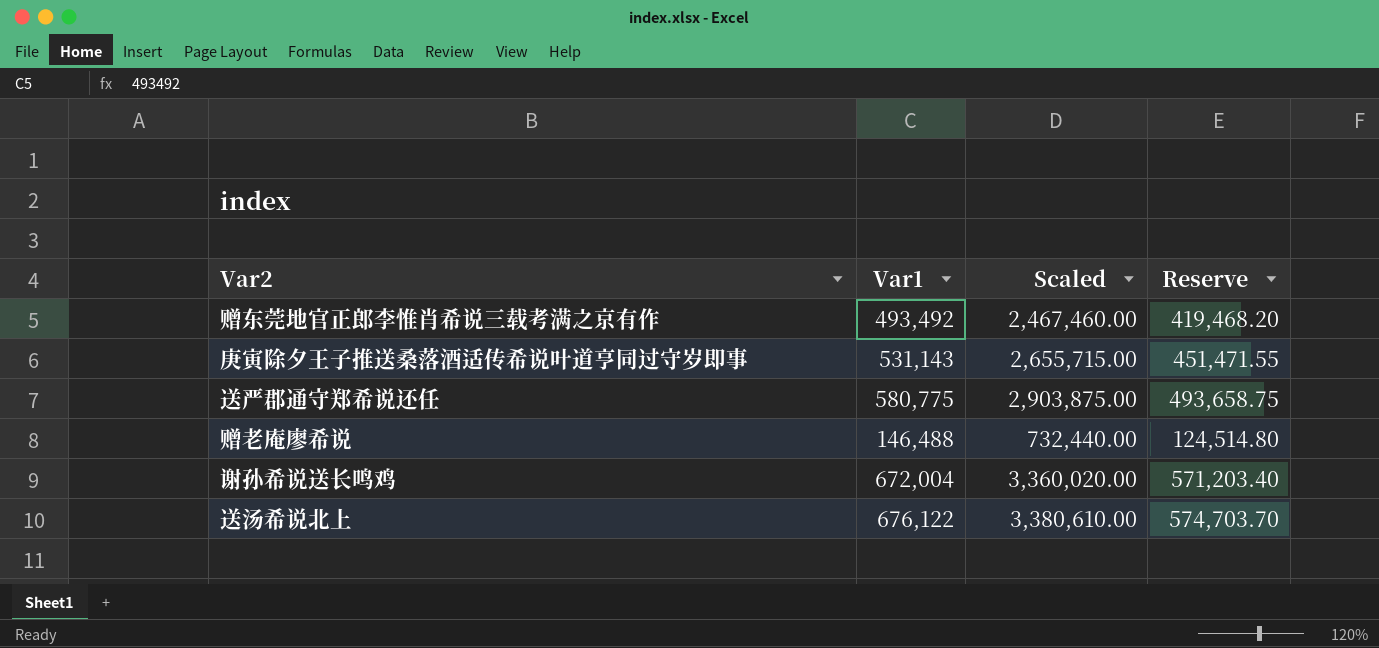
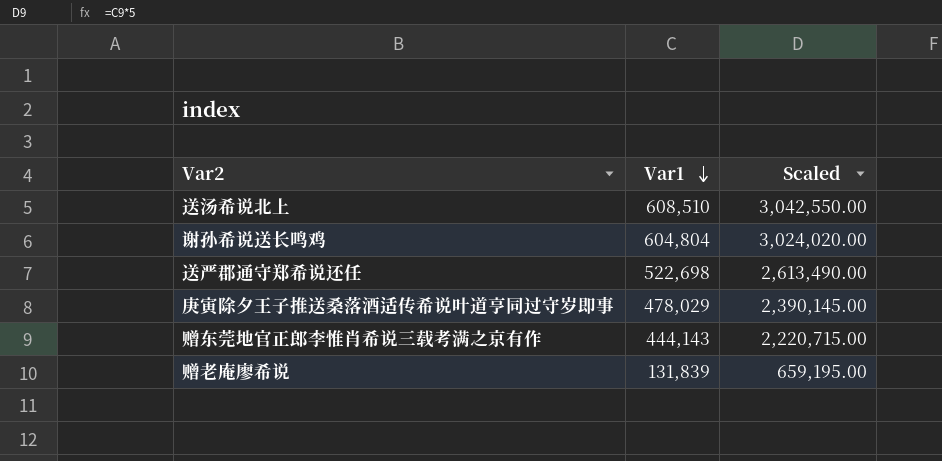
row order: none -> Var1 descending
column Reserve | formula: [Var1] * 0.85 -> none
送汤希说北上 | Var1: 676,122 -> 608,510
送汤希说北上 | Scaled: 3,380,610.00 -> 3,042,550.00
谢孙希说送长鸣鸡 | Var1: 672,004 -> 604,804
谢孙希说送长鸣鸡 | Scaled: 3,360,020.00 -> 3,024,020.00
送严郡通守郑希说还任 | Var1: 580,775 -> 522,698
送严郡通守郑希说还任 | Scaled: 2,903,875.00 -> 2,613,490.00
庚寅除夕王子推送桑落酒适传希说叶道亨同过守岁即事 | Var1: 531,143 -> 478,029
庚寅除夕王子推送桑落酒适传希说叶道亨同过守岁即事 | Scaled: 2,655,715.00 -> 2,390,145.00
赠东莞地官正郎李惟肖希说三载考满之京有作 | Var1: 493,492 -> 444,143
赠东莞地官正郎李惟肖希说三载考满之京有作 | Scaled: 2,467,460.00 -> 2,220,715.00
赠老庵廖希说 | Var1: 146,488 -> 131,839
赠老庵廖希说 | Scaled: 732,440.00 -> 659,195.00

